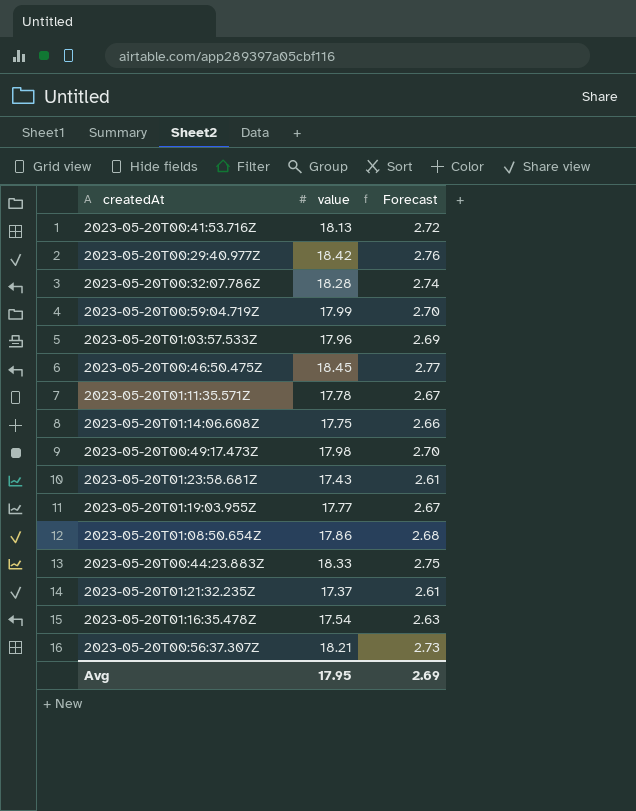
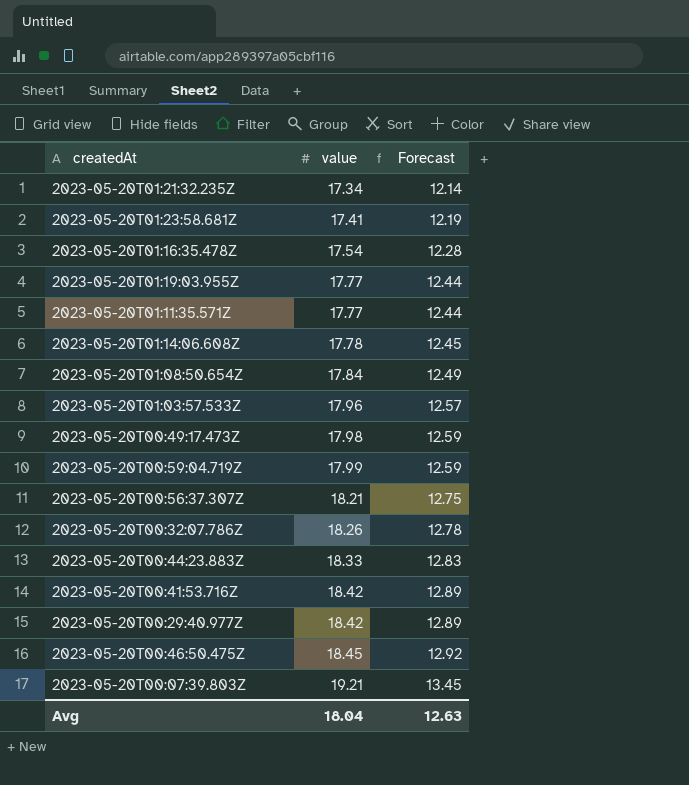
row order: none -> value ascending
column Forecast | formula: [value] * 0.15 -> [value] * 0.7
2023-05-20T01:21:32.235Z | value: 17.37 -> 17.34
2023-05-20T01:23:58.681Z | value: 17.43 -> 17.41
2023-05-20T01:11:35.571Z | value: 17.78 -> 17.77
2023-05-20T01:14:06.608Z | value: 17.75 -> 17.78
2023-05-20T01:08:50.654Z | value: 17.86 -> 17.84
2023-05-20T00:32:07.786Z | value: 18.28 -> 18.26
2023-05-20T00:41:53.716Z | value: 18.13 -> 18.42
row 2023-05-20T00:07:39.803Z: none -> 19.21 | 13.45
Avg | value: 17.95 -> 18.04
Avg | Forecast: 2.69 -> 12.63

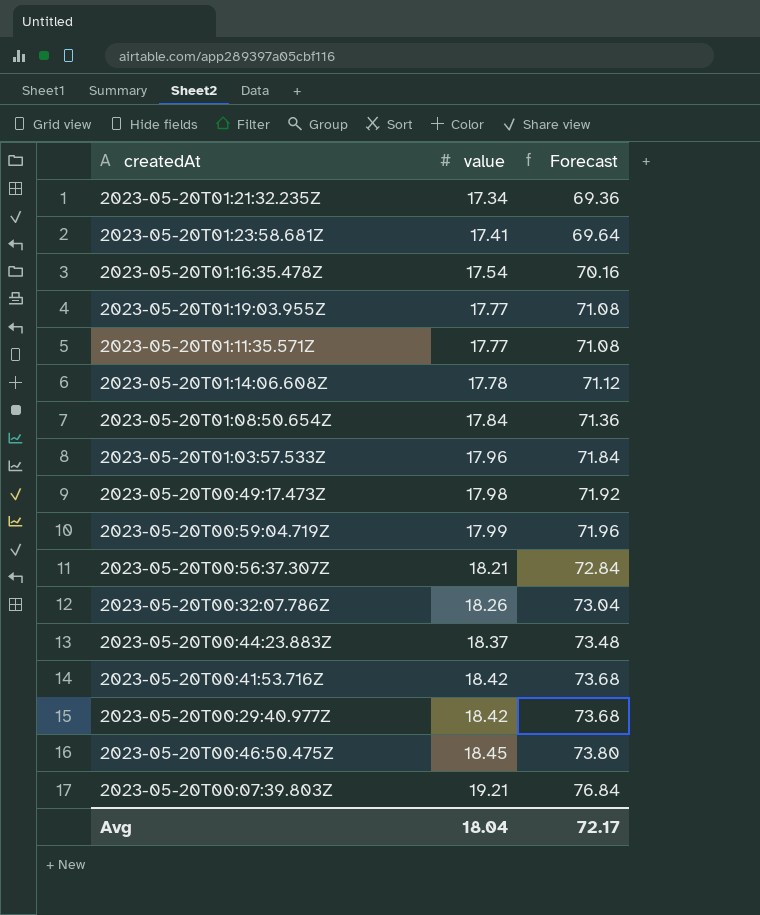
column Forecast | formula: [value] * 0.7 -> [value] * 4
2023-05-20T00:44:23.883Z | value: 18.33 -> 18.37
Avg | Forecast: 12.63 -> 72.17

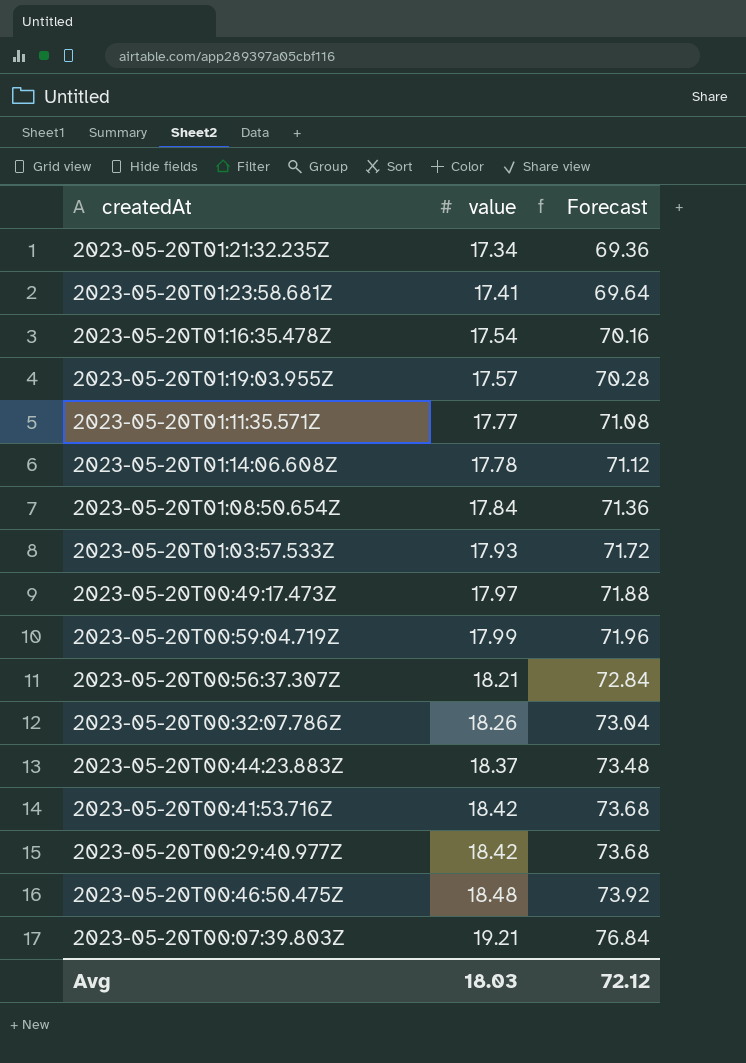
2023-05-20T01:19:03.955Z | value: 17.77 -> 17.57
2023-05-20T01:19:03.955Z | Forecast: 71.08 -> 70.28
2023-05-20T01:03:57.533Z | value: 17.96 -> 17.93
2023-05-20T01:03:57.533Z | Forecast: 71.84 -> 71.72
2023-05-20T00:49:17.473Z | value: 17.98 -> 17.97
2023-05-20T00:49:17.473Z | Forecast: 71.92 -> 71.88
2023-05-20T00:46:50.475Z | value: 18.45 -> 18.48
2023-05-20T00:46:50.475Z | Forecast: 73.80 -> 73.92
Avg | value: 18.04 -> 18.03
Avg | Forecast: 72.17 -> 72.12

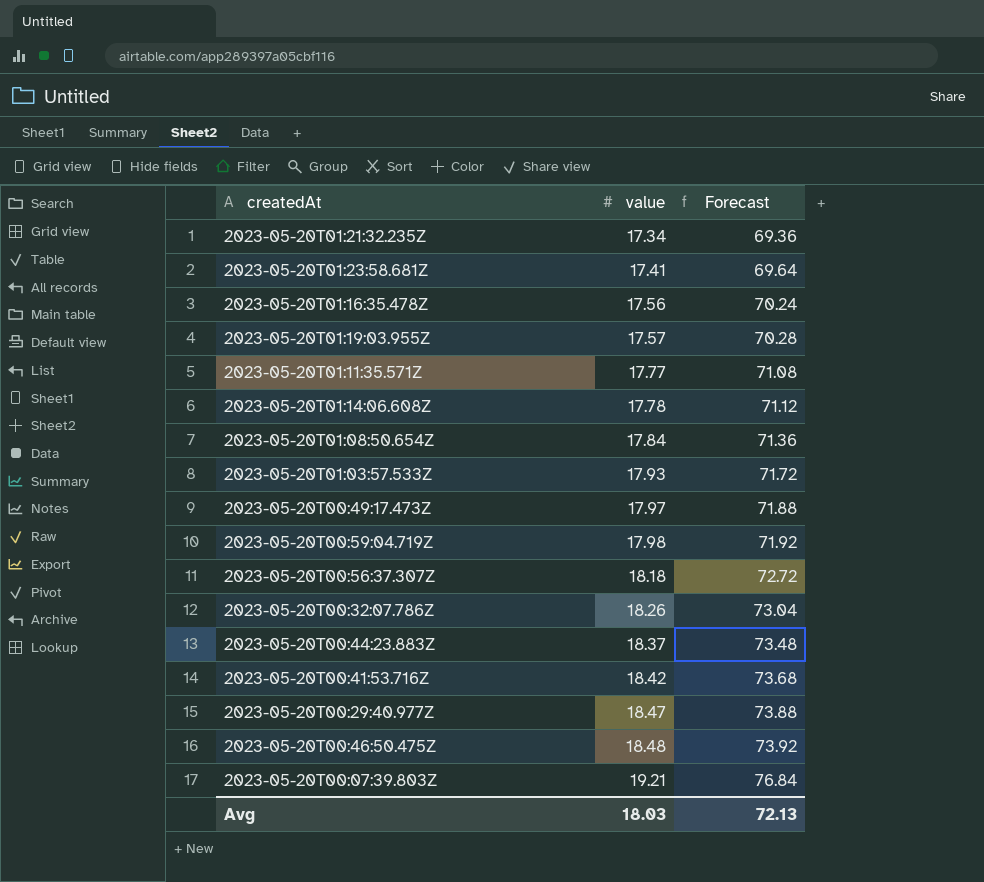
2023-05-20T01:16:35.478Z | value: 17.54 -> 17.56
2023-05-20T01:16:35.478Z | Forecast: 70.16 -> 70.24
2023-05-20T00:59:04.719Z | value: 17.99 -> 17.98
2023-05-20T00:59:04.719Z | Forecast: 71.96 -> 71.92
2023-05-20T00:56:37.307Z | value: 18.21 -> 18.18
2023-05-20T00:56:37.307Z | Forecast: 72.84 -> 72.72
2023-05-20T00:29:40.977Z | value: 18.42 -> 18.47
2023-05-20T00:29:40.977Z | Forecast: 73.68 -> 73.88
Avg | Forecast: 72.12 -> 72.13

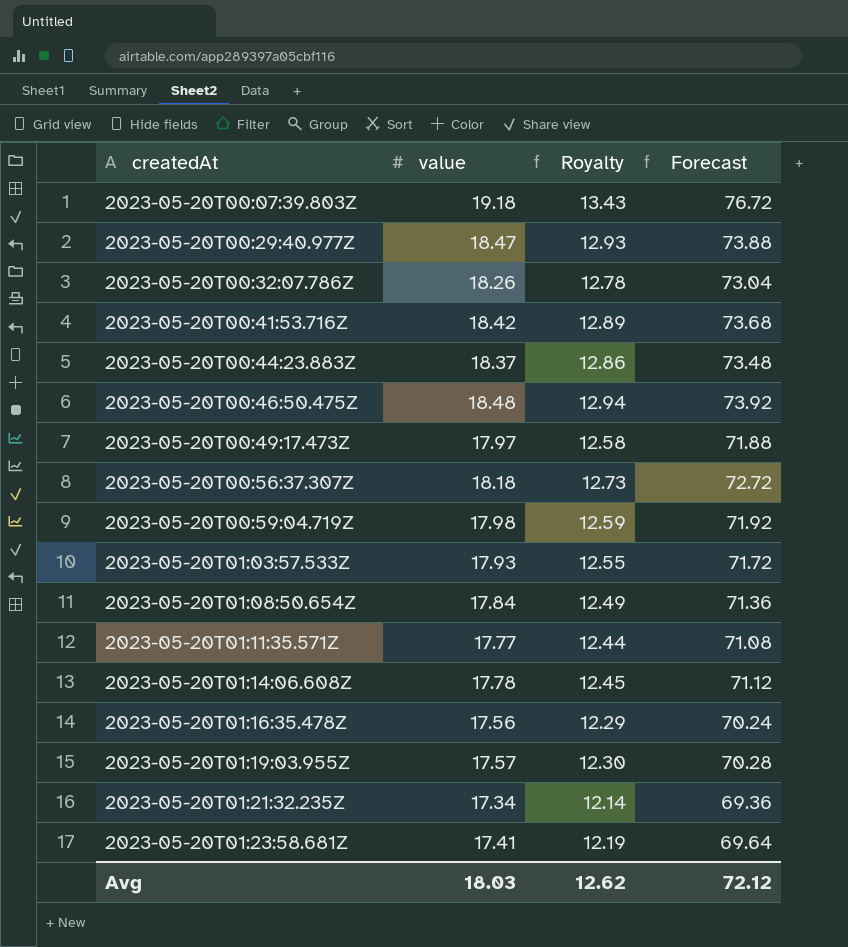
row order: value ascending -> createdAt ascending
column Royalty | formula: none -> [value] * 0.7
2023-05-20T00:07:39.803Z | value: 19.21 -> 19.18
2023-05-20T00:07:39.803Z | Forecast: 76.84 -> 76.72
Avg | Forecast: 72.13 -> 72.12

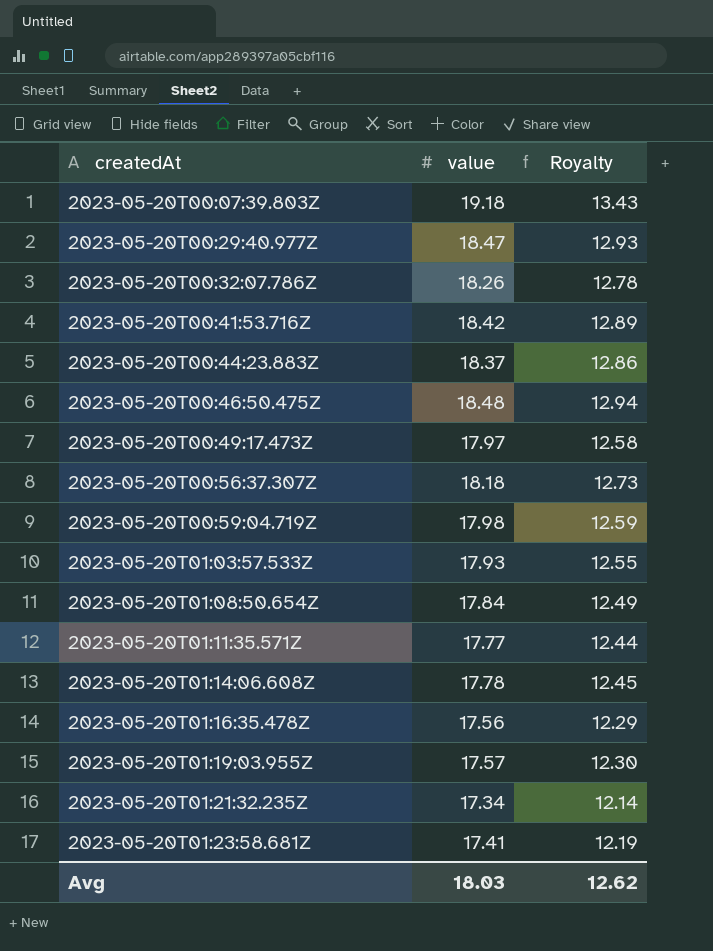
column Forecast | formula: [value] * 4 -> none

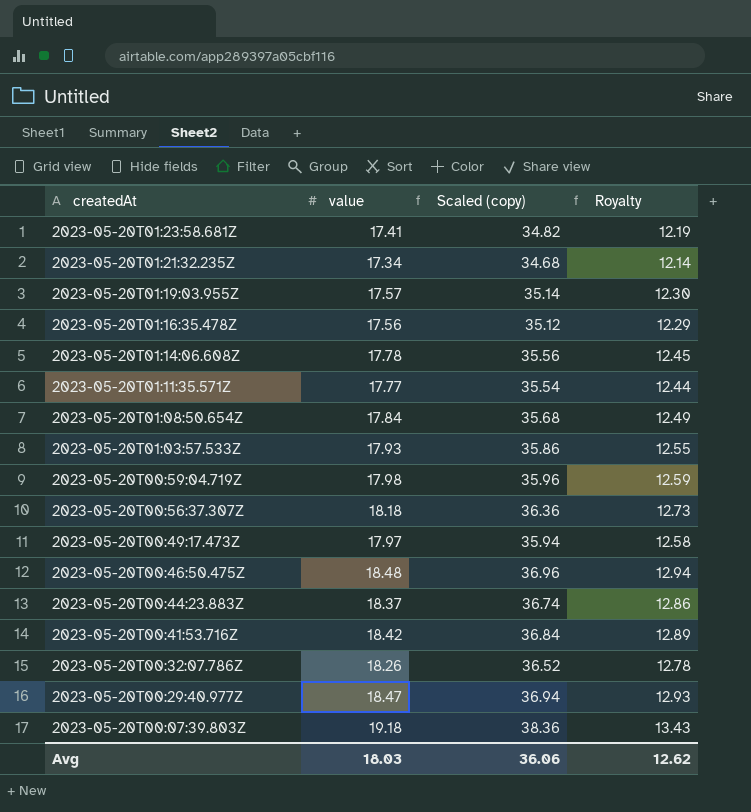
row order: createdAt ascending -> createdAt descending
column Scaled (copy) | formula: none -> [value] * 2

